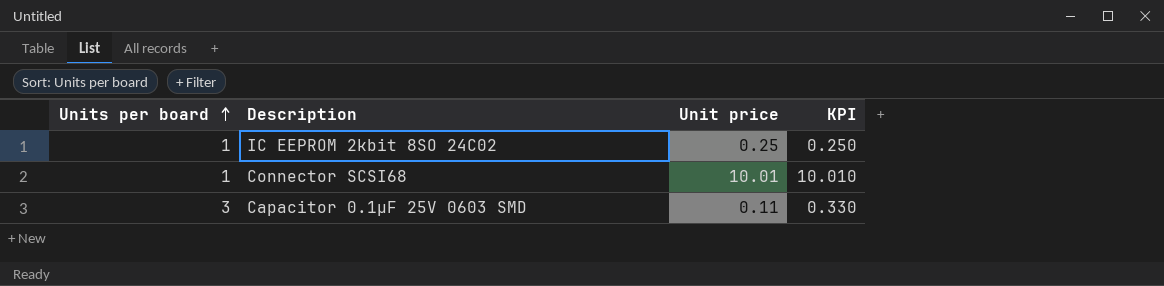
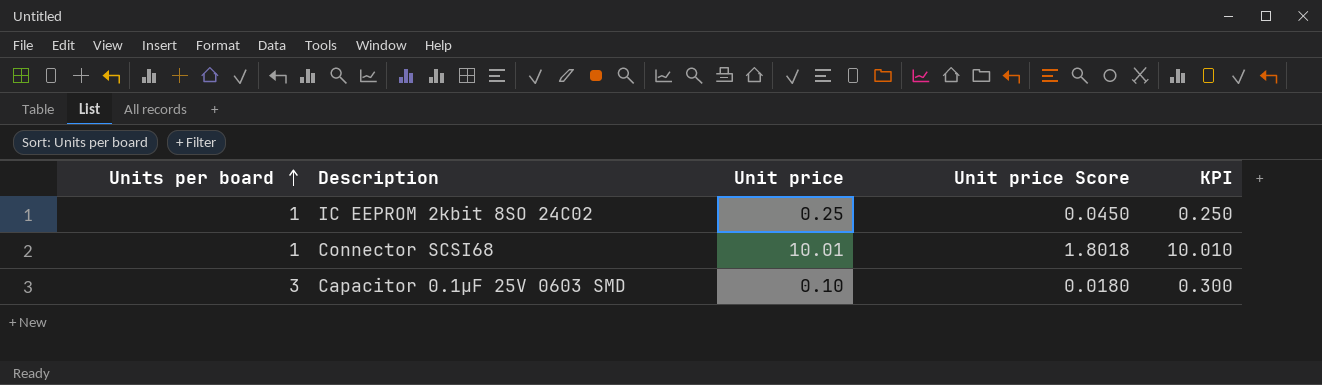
column Unit price Score | formula: none -> [Unit price] * 0.18
Capacitor 0.1µF 25V 0603 SMD | Unit price: 0.11 -> 0.10
Capacitor 0.1µF 25V 0603 SMD | KPI: 0.330 -> 0.300

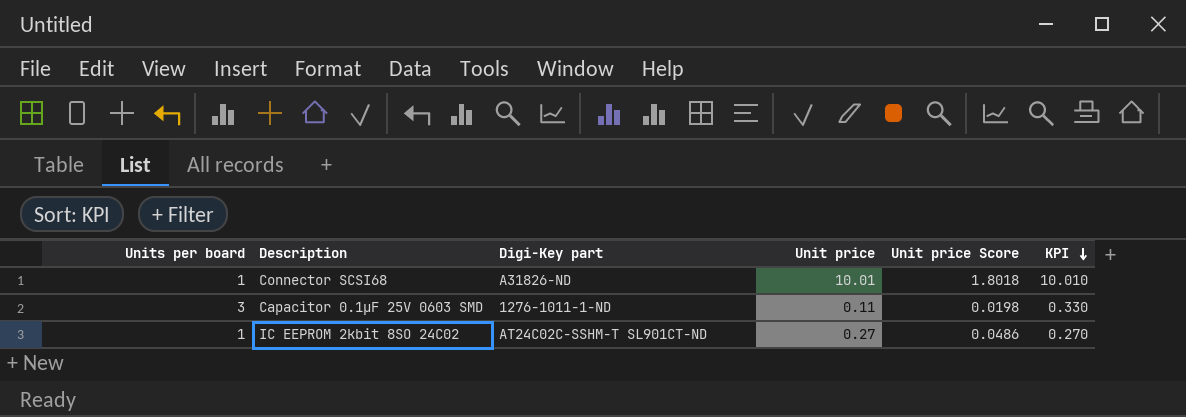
row order: Units per board ascending -> KPI descending
column Digi-Key part | position: none -> 3
Capacitor 0.1µF 25V 0603 SMD | Unit price: 0.10 -> 0.11
Capacitor 0.1µF 25V 0603 SMD | Unit price Score: 0.0180 -> 0.0198
Capacitor 0.1µF 25V 0603 SMD | KPI: 0.300 -> 0.330
IC EEPROM 2kbit 8SO 24C02 | Unit price: 0.25 -> 0.27
IC EEPROM 2kbit 8SO 24C02 | Unit price Score: 0.0450 -> 0.0486
IC EEPROM 2kbit 8SO 24C02 | KPI: 0.250 -> 0.270

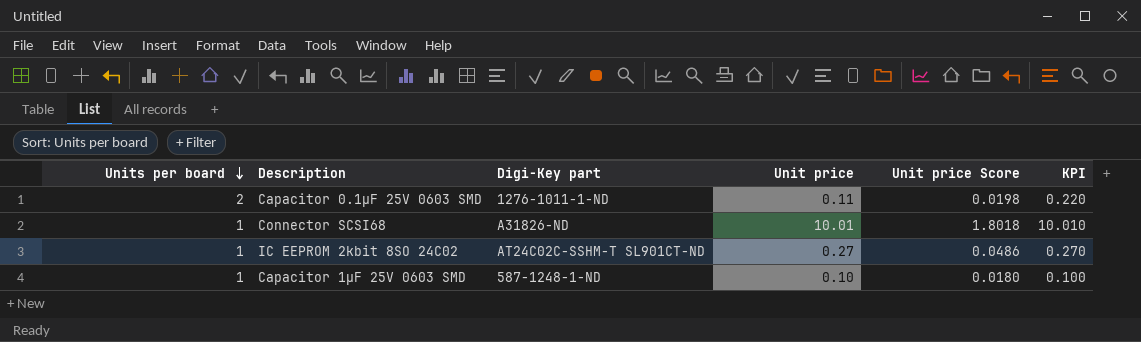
row order: KPI descending -> Units per board descending
Capacitor 0.1µF 25V 0603 SMD | Units per board: 3 -> 2
Capacitor 0.1µF 25V 0603 SMD | KPI: 0.330 -> 0.220
row Capacitor 1µF 25V 0603 SMD: none -> 1 | 587-1248-1-ND | 0.10 | 0.0180 | 0.100

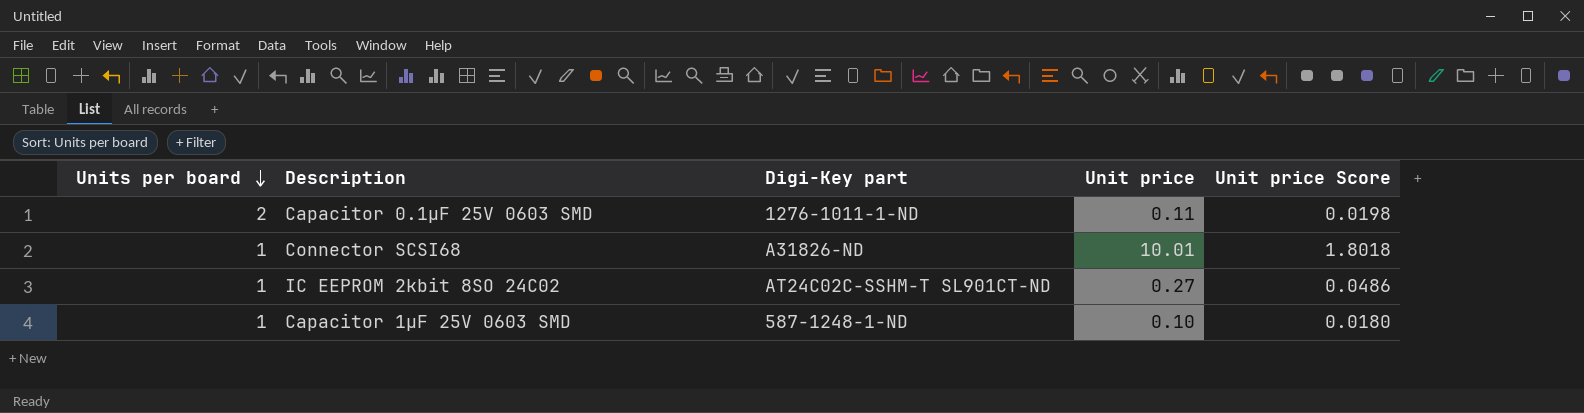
column KPI | formula: [Units per board] * [Unit price] -> none

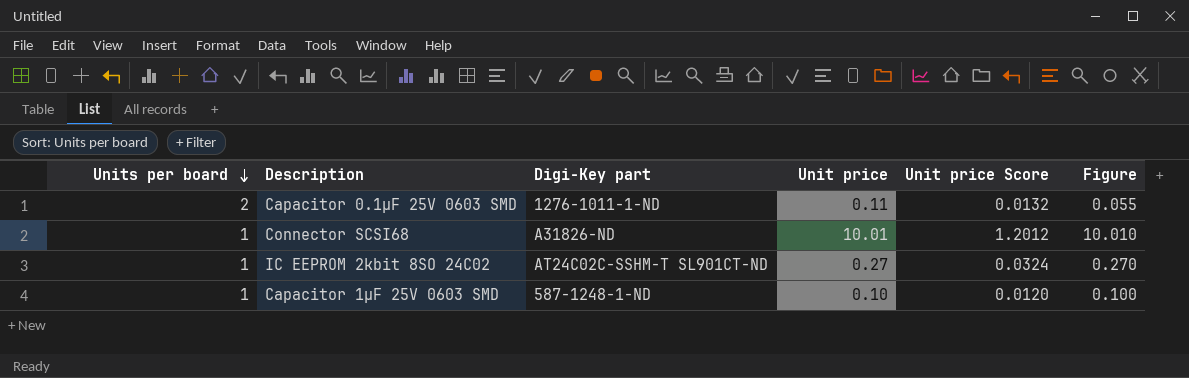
column Unit price Score | formula: [Unit price] * 0.18 -> [Unit price] * 0.12
column Figure | formula: none -> [Unit price] / [Units per board]

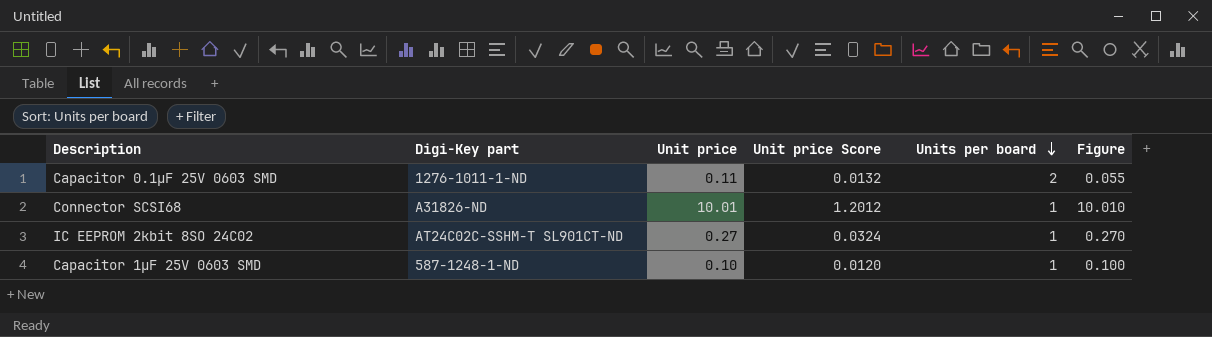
column Units per board | position: 1 -> 5

